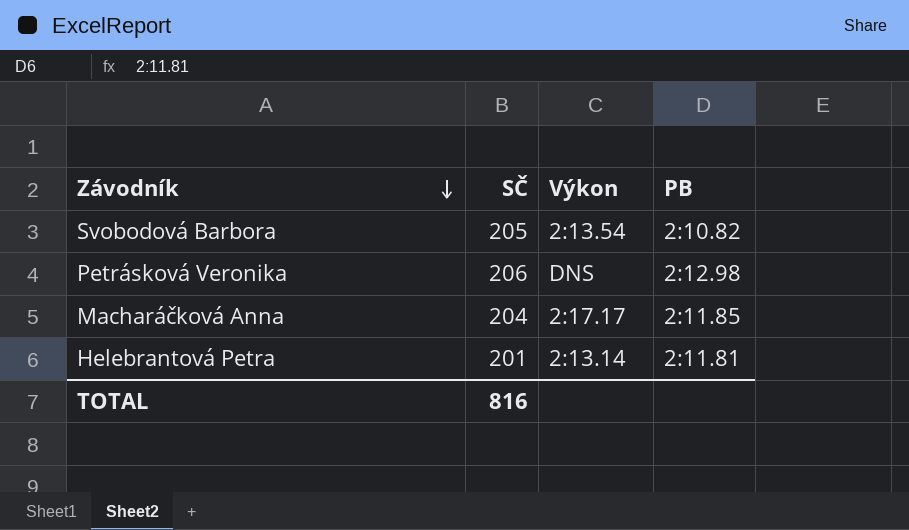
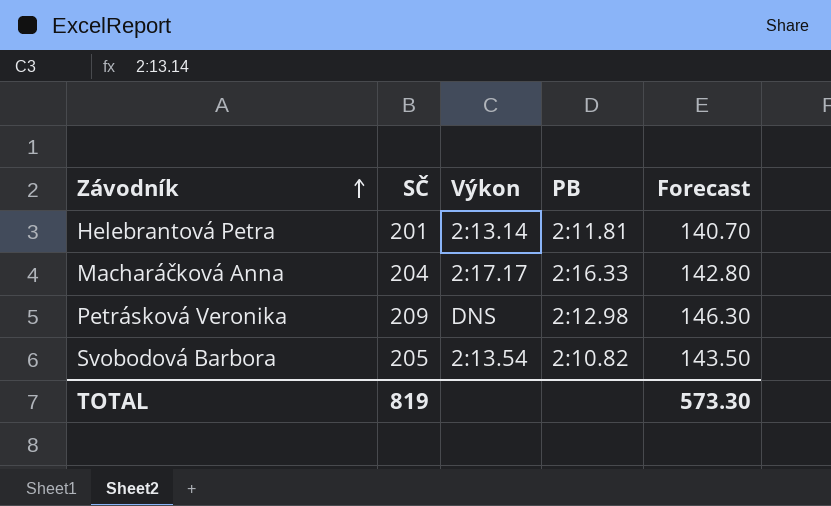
row order: Závodník descending -> Závodník ascending
column Forecast | formula: none -> [SČ] * 0.7
Macharáčková Anna | PB: 2:11.85 -> 2:16.33
Petrásková Veronika | SČ: 206 -> 209
TOTAL | SČ: 816 -> 819

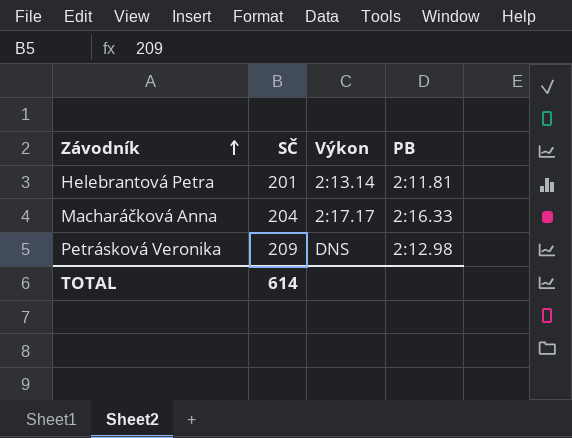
column Forecast | formula: [SČ] * 0.7 -> none
row Svobodová Barbora: 205 | 2:13.54 | 2:10.82 | 143.50 -> none
TOTAL | SČ: 819 -> 614

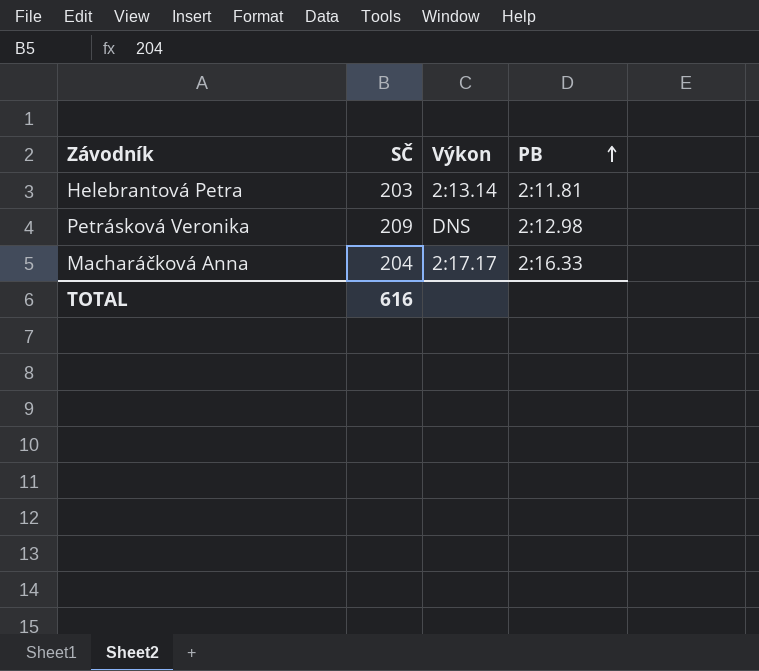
row order: Závodník ascending -> PB ascending
Helebrantová Petra | SČ: 201 -> 203
TOTAL | SČ: 614 -> 616

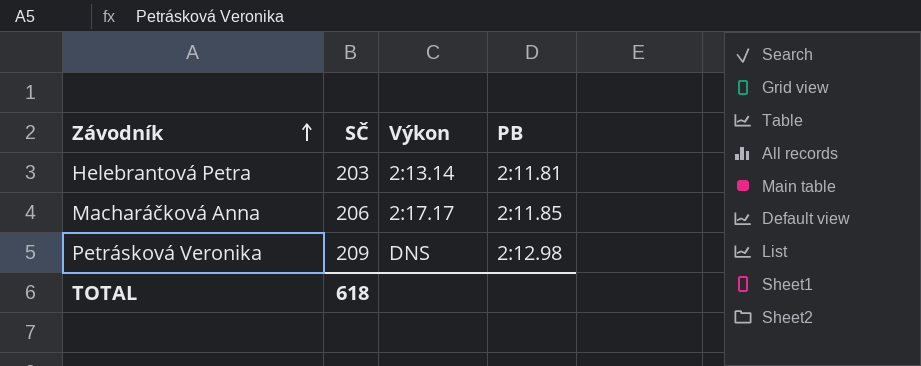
row order: PB ascending -> Závodník ascending
Macharáčková Anna | SČ: 204 -> 206
Macharáčková Anna | PB: 2:16.33 -> 2:11.85
TOTAL | SČ: 616 -> 618

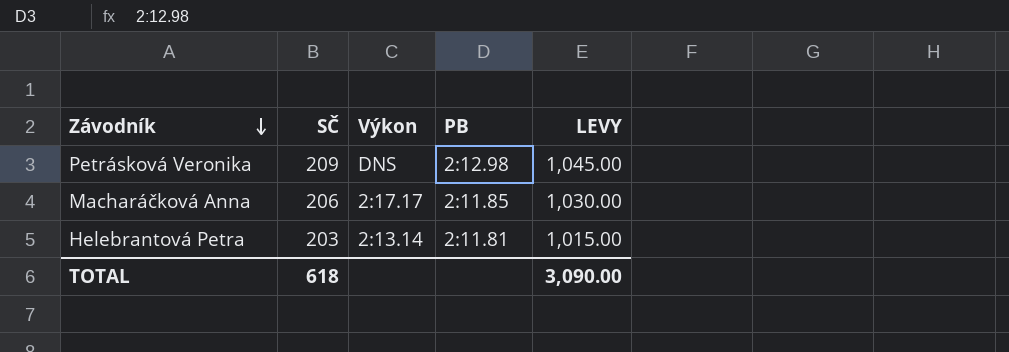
row order: Závodník ascending -> Závodník descending
column LEVY | formula: none -> [SČ] * 5

